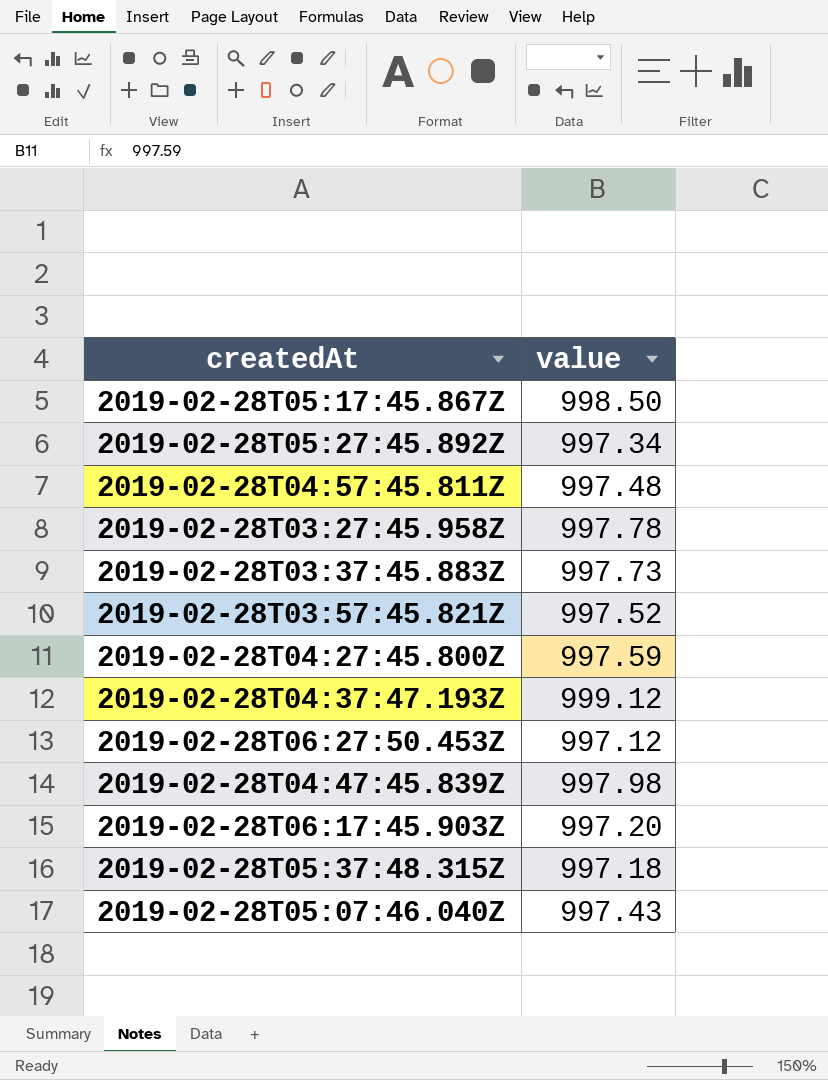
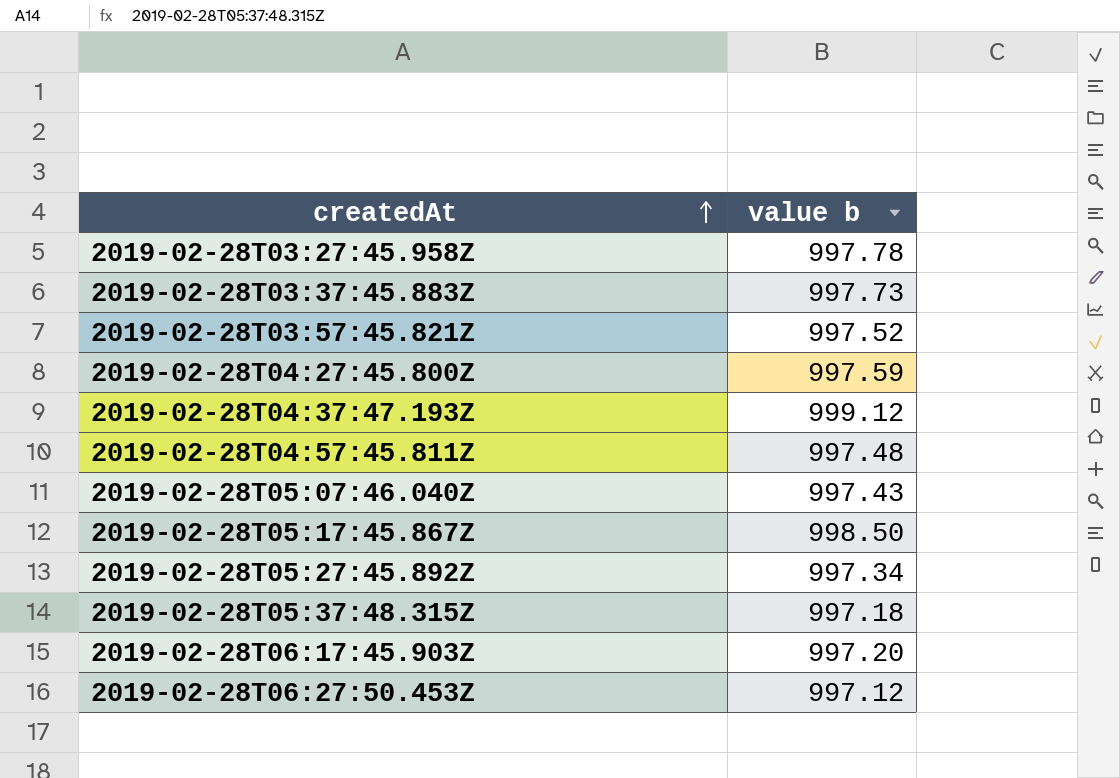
row order: none -> createdAt ascending
column name: value -> value b
row 2019-02-28T04:47:45.839Z: 997.98 -> none

